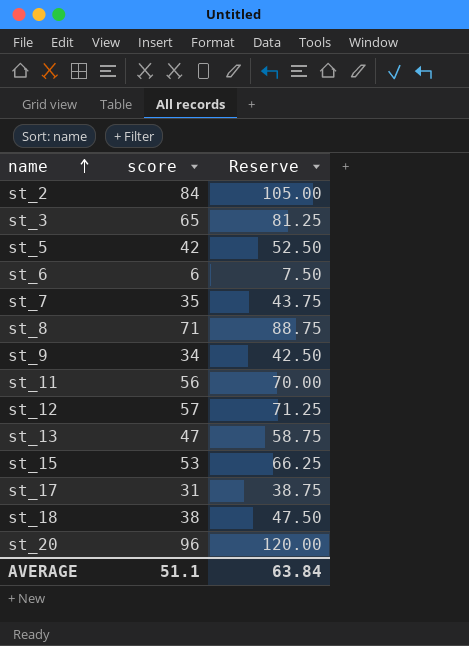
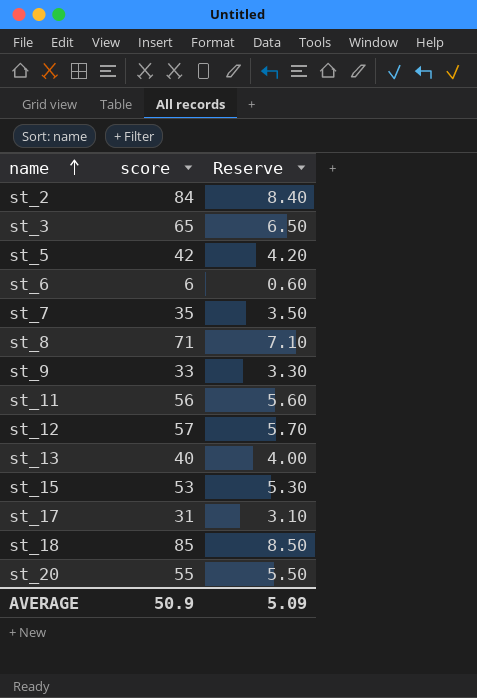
column Reserve | formula: [score] * 1.25 -> [score] * 0.1
st_9 | score: 34 -> 33
st_13 | score: 47 -> 40
st_18 | score: 38 -> 85
st_20 | score: 96 -> 55
AVERAGE | score: 51.1 -> 50.9
AVERAGE | Reserve: 63.84 -> 5.09

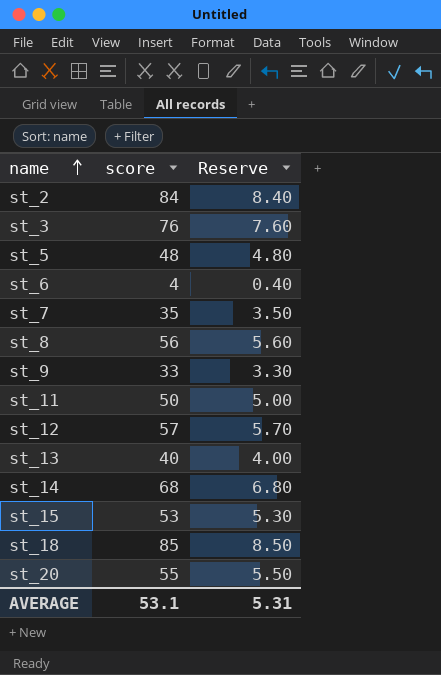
row st_17: 31 | 3.10 -> none
st_3 | score: 65 -> 76
st_3 | Reserve: 6.50 -> 7.60
st_5 | score: 42 -> 48
st_5 | Reserve: 4.20 -> 4.80
st_6 | score: 6 -> 4
st_6 | Reserve: 0.60 -> 0.40
st_8 | score: 71 -> 56
st_8 | Reserve: 7.10 -> 5.60
st_11 | score: 56 -> 50
st_11 | Reserve: 5.60 -> 5.00
row st_14: none -> 68 | 6.80
AVERAGE | score: 50.9 -> 53.1
AVERAGE | Reserve: 5.09 -> 5.31

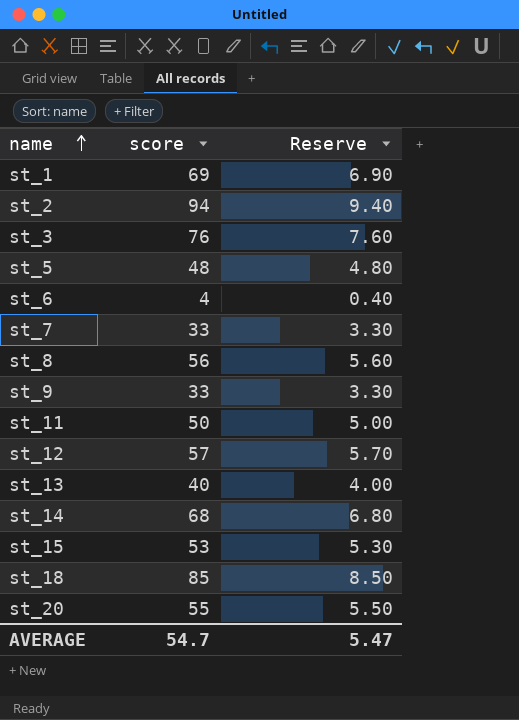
row st_1: none -> 69 | 6.90
st_2 | score: 84 -> 94
st_2 | Reserve: 8.40 -> 9.40
st_7 | score: 35 -> 33
st_7 | Reserve: 3.50 -> 3.30
AVERAGE | score: 53.1 -> 54.7
AVERAGE | Reserve: 5.31 -> 5.47

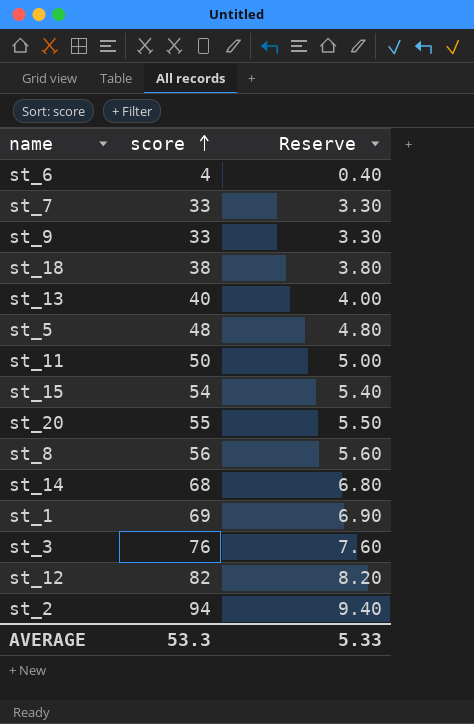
row order: name ascending -> score ascending
st_18 | score: 85 -> 38
st_18 | Reserve: 8.50 -> 3.80
st_15 | score: 53 -> 54
st_15 | Reserve: 5.30 -> 5.40
st_12 | score: 57 -> 82
st_12 | Reserve: 5.70 -> 8.20
AVERAGE | score: 54.7 -> 53.3
AVERAGE | Reserve: 5.47 -> 5.33

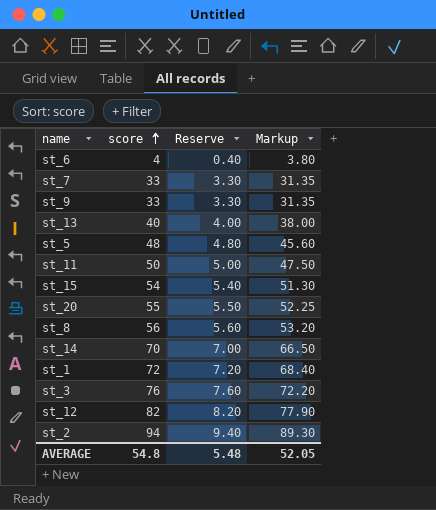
column Markup | formula: none -> [score] * 0.95
row st_18: 38 | 3.80 -> none
st_14 | score: 68 -> 70
st_14 | Reserve: 6.80 -> 7.00
st_1 | score: 69 -> 72
st_1 | Reserve: 6.90 -> 7.20
AVERAGE | score: 53.3 -> 54.8
AVERAGE | Reserve: 5.33 -> 5.48

